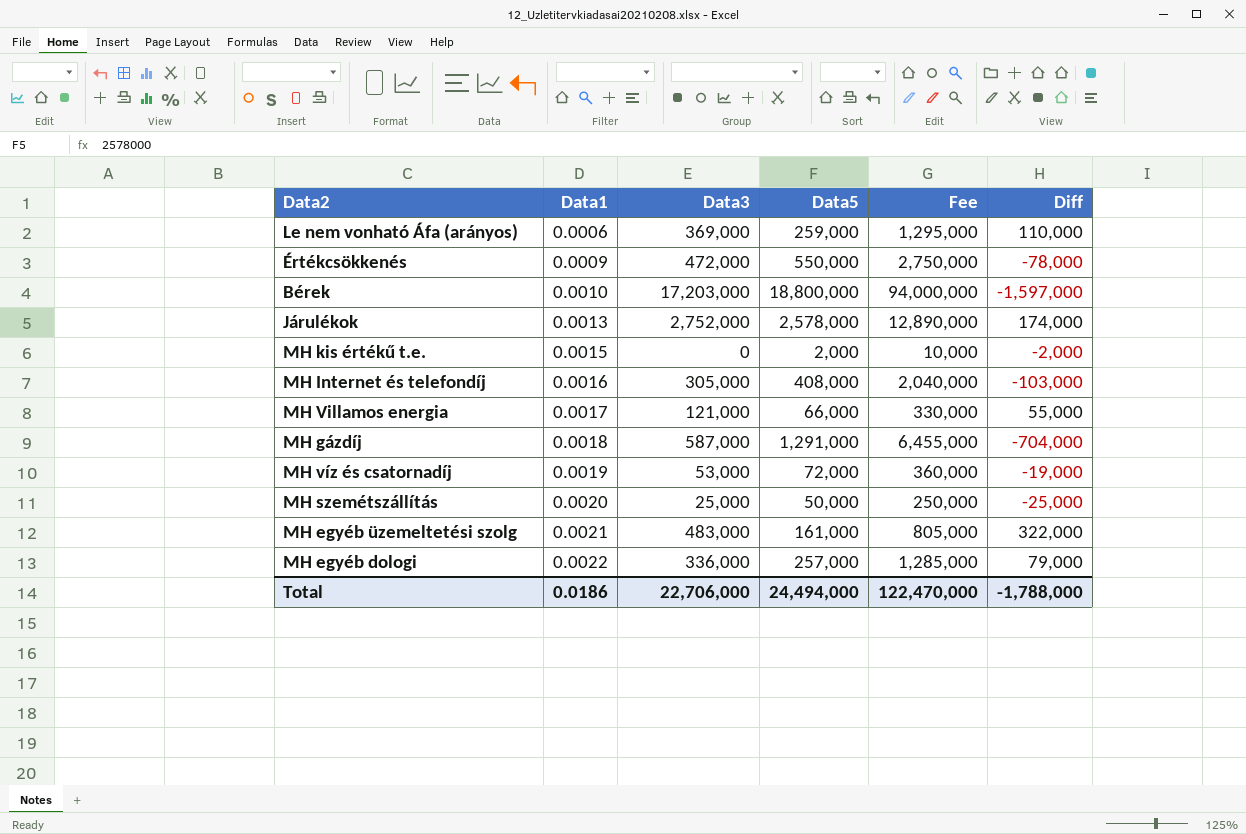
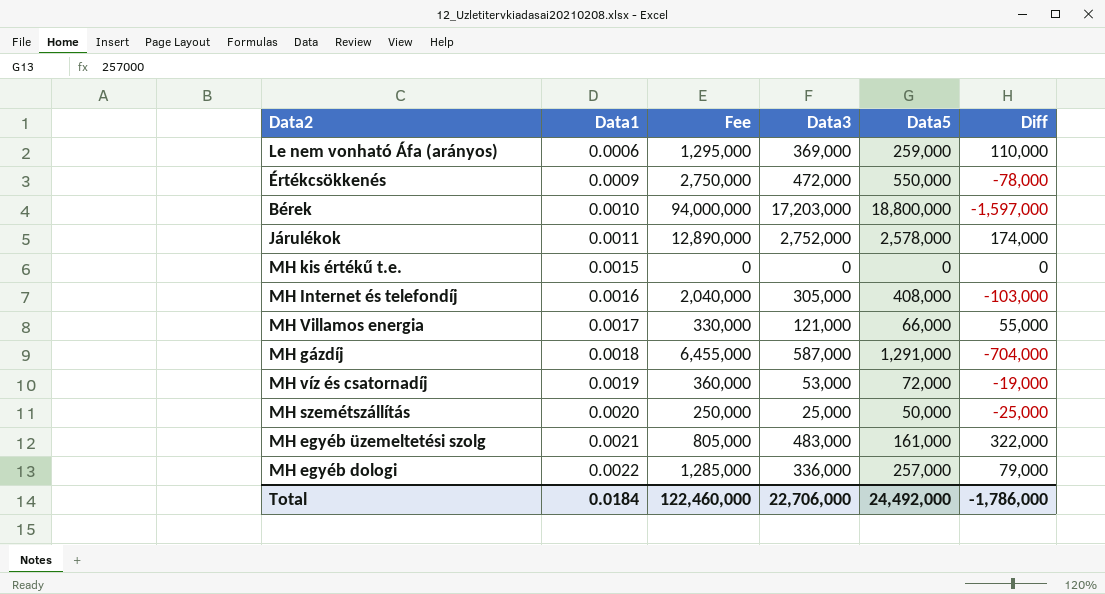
column Fee | position: 5 -> 3
Járulékok | Data1: 0.0013 -> 0.0011
MH kis értékű t.e. | Fee: 10,000 -> 0
MH kis értékű t.e. | Data5: 2,000 -> 0
MH kis értékű t.e. | Diff: -2,000 -> 0
Total | Data1: 0.0186 -> 0.0184
Total | Fee: 122,470,000 -> 122,460,000
Total | Data5: 24,494,000 -> 24,492,000
Total | Diff: -1,788,000 -> -1,786,000

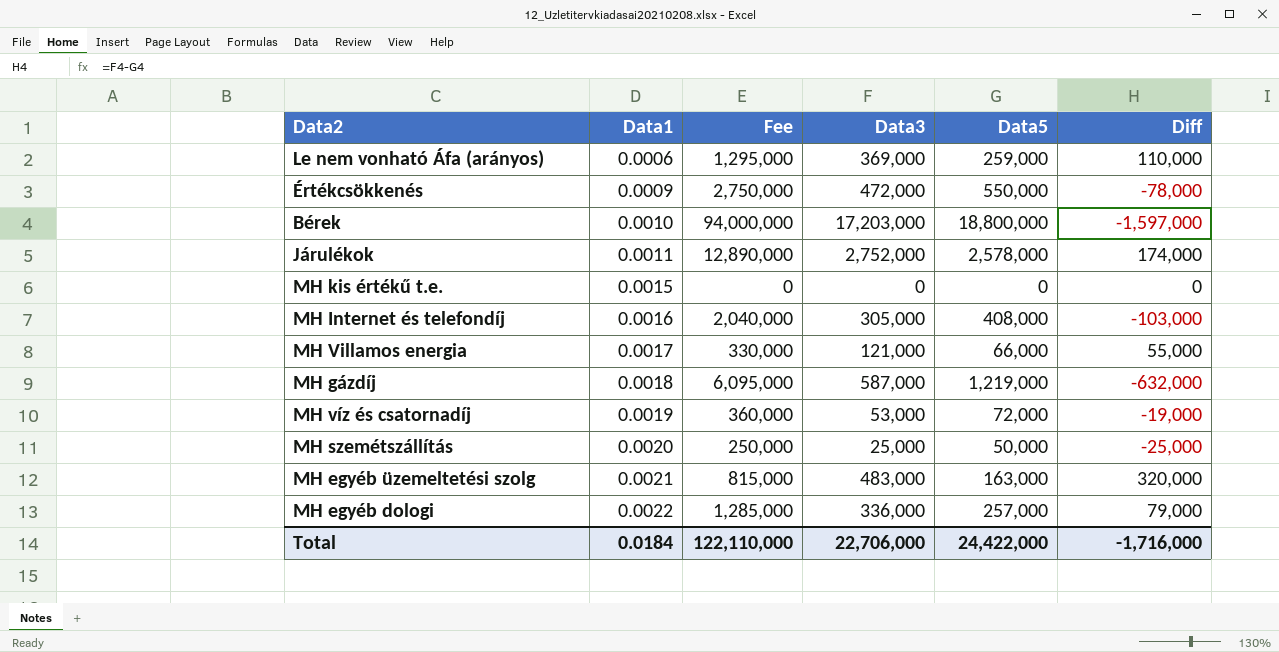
MH gázdíj | Fee: 6,455,000 -> 6,095,000
MH gázdíj | Data5: 1,291,000 -> 1,219,000
MH gázdíj | Diff: -704,000 -> -632,000
MH egyéb üzemeltetési szolg | Fee: 805,000 -> 815,000
MH egyéb üzemeltetési szolg | Data5: 161,000 -> 163,000
MH egyéb üzemeltetési szolg | Diff: 322,000 -> 320,000
Total | Fee: 122,460,000 -> 122,110,000
Total | Data5: 24,492,000 -> 24,422,000
Total | Diff: -1,786,000 -> -1,716,000

